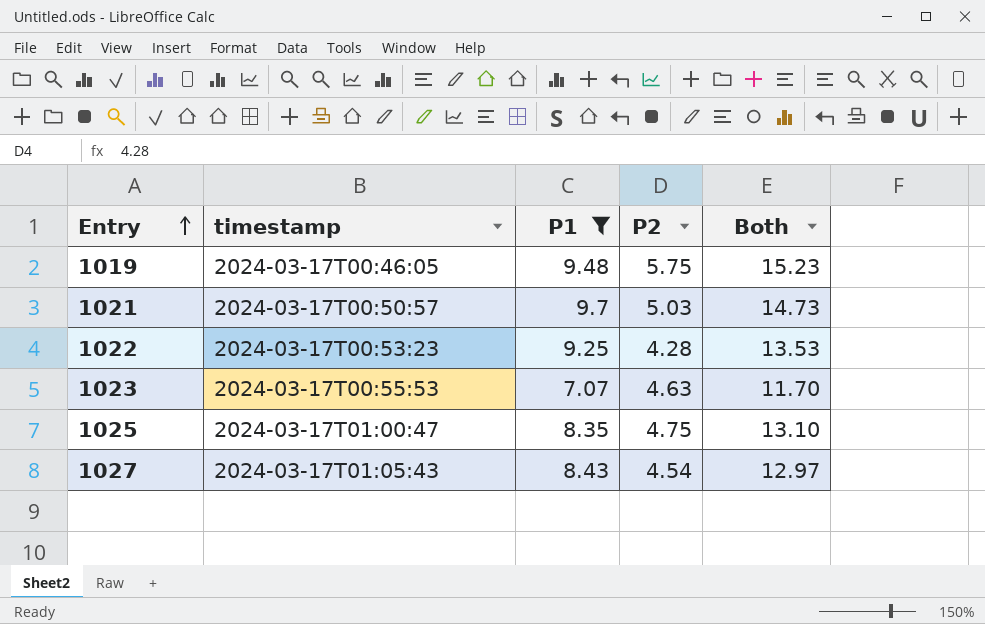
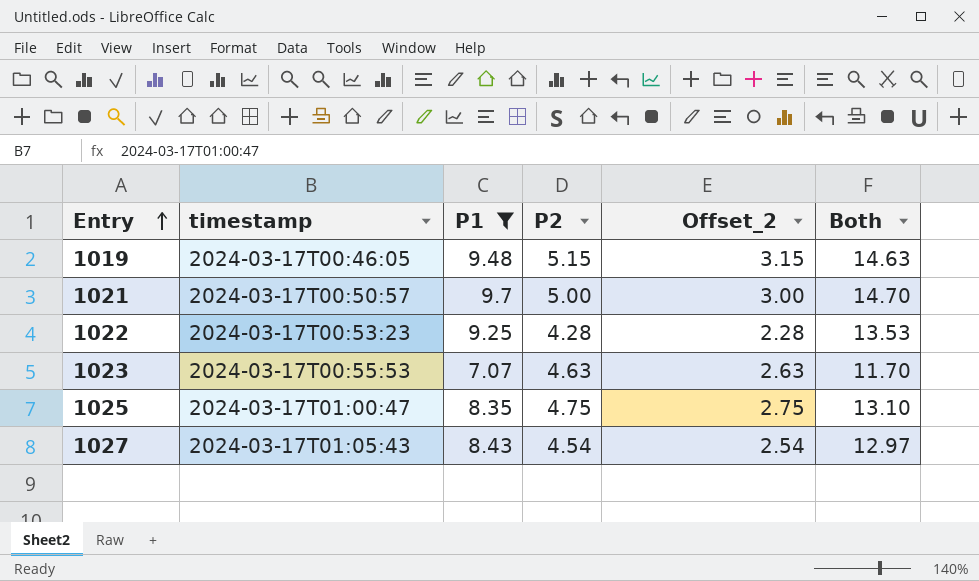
column Offset_2 | formula: none -> [P2] - 2
1019 | P2: 5.75 -> 5.15
1019 | Both: 15.23 -> 14.63
1021 | P2: 5.03 -> 5.00
1021 | Both: 14.73 -> 14.70

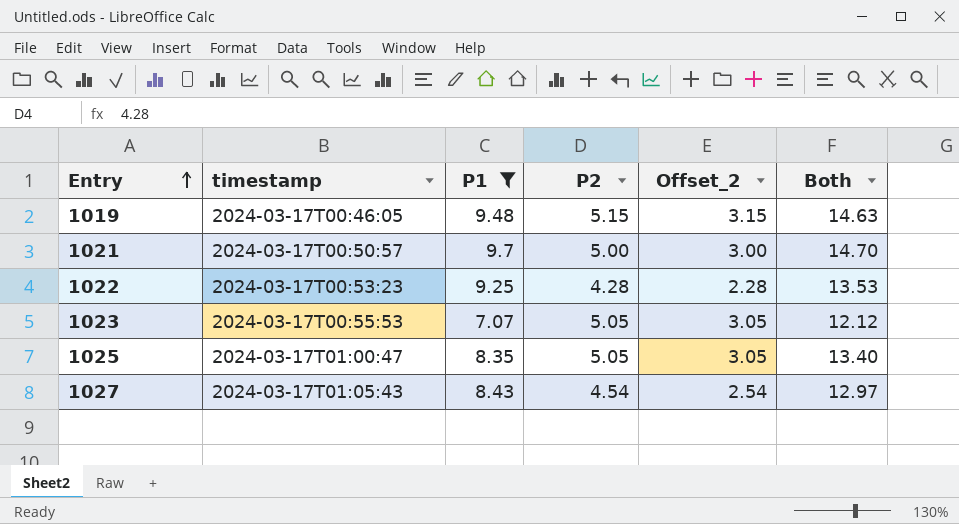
1023 | P2: 4.63 -> 5.05
1023 | Offset_2: 2.63 -> 3.05
1023 | Both: 11.70 -> 12.12
1025 | P2: 4.75 -> 5.05
1025 | Offset_2: 2.75 -> 3.05
1025 | Both: 13.10 -> 13.40

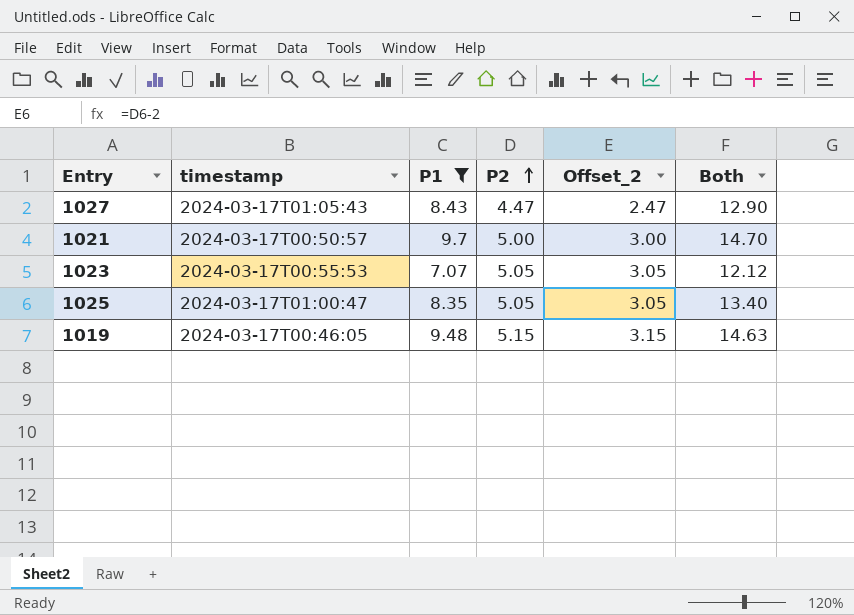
row order: Entry ascending -> P2 ascending
row 1022: 2024-03-17T00:53:23 | 9.25 | 4.28 | 2.28 | 13.53 -> none
1027 | P2: 4.54 -> 4.47
1027 | Offset_2: 2.54 -> 2.47
1027 | Both: 12.97 -> 12.90

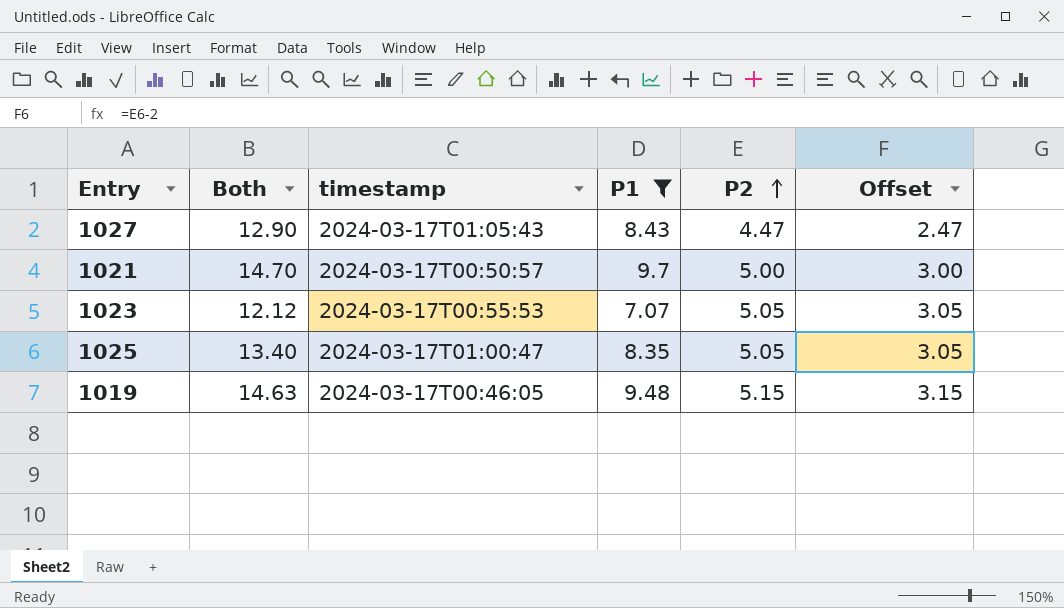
column Both | position: 6 -> 2
column name: Offset_2 -> Offset

